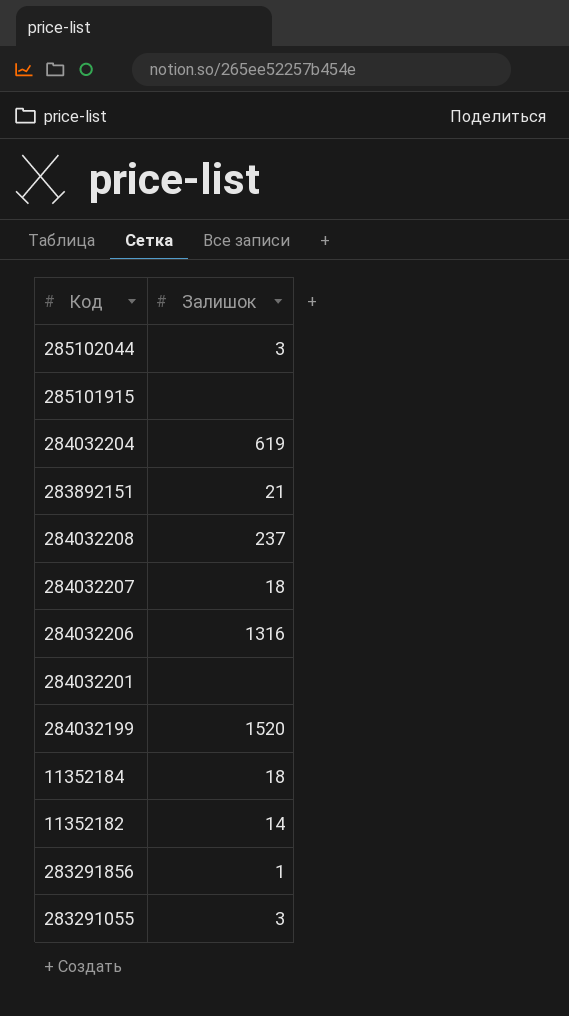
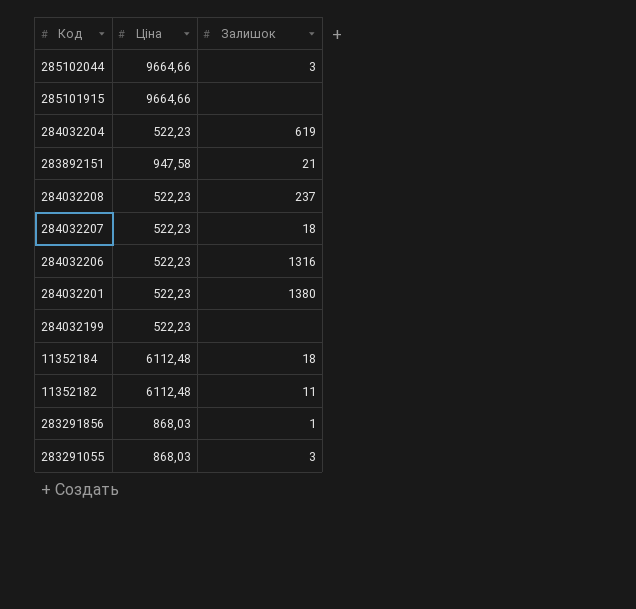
column Ціна | position: none -> 2
284032201 | Залишок: none -> 1380
284032199 | Залишок: 1520 -> none
11352182 | Залишок: 14 -> 11

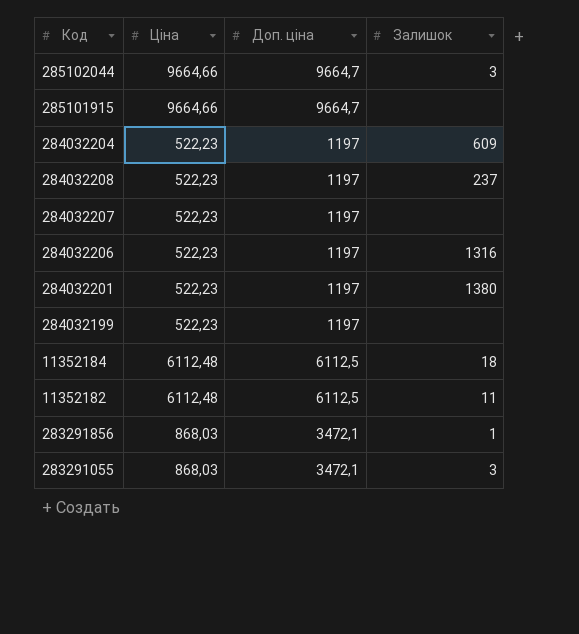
column Доп. ціна | position: none -> 3
row 283892151: 947,58 | 21 -> none
284032204 | Залишок: 619 -> 609
284032207 | Залишок: 18 -> none

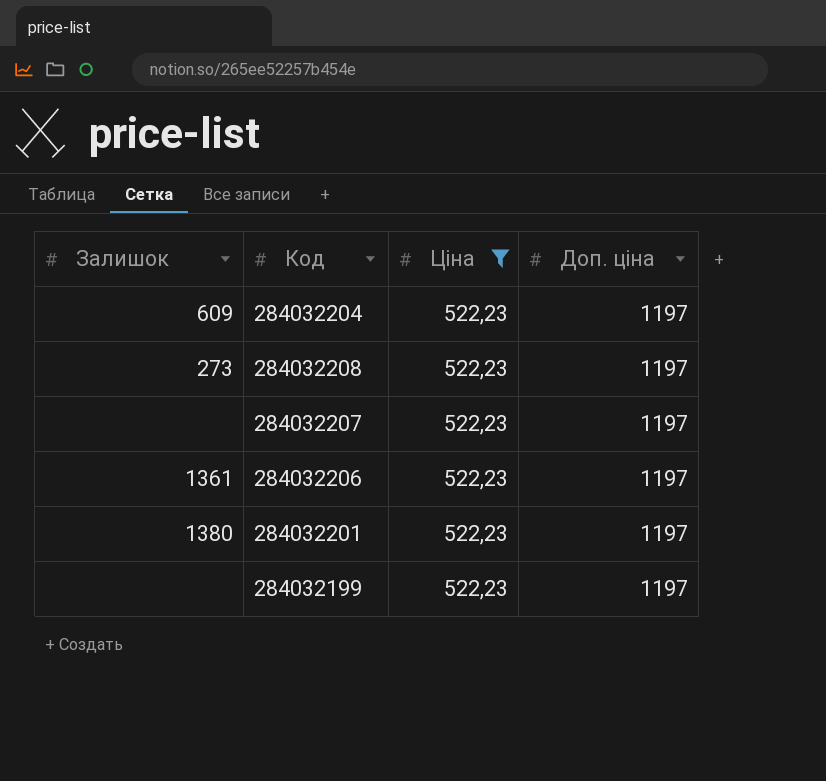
filter: none -> Ціна = 522,23
column Залишок | position: 4 -> 1
284032208 | Залишок: 237 -> 273
284032206 | Залишок: 1316 -> 1361

